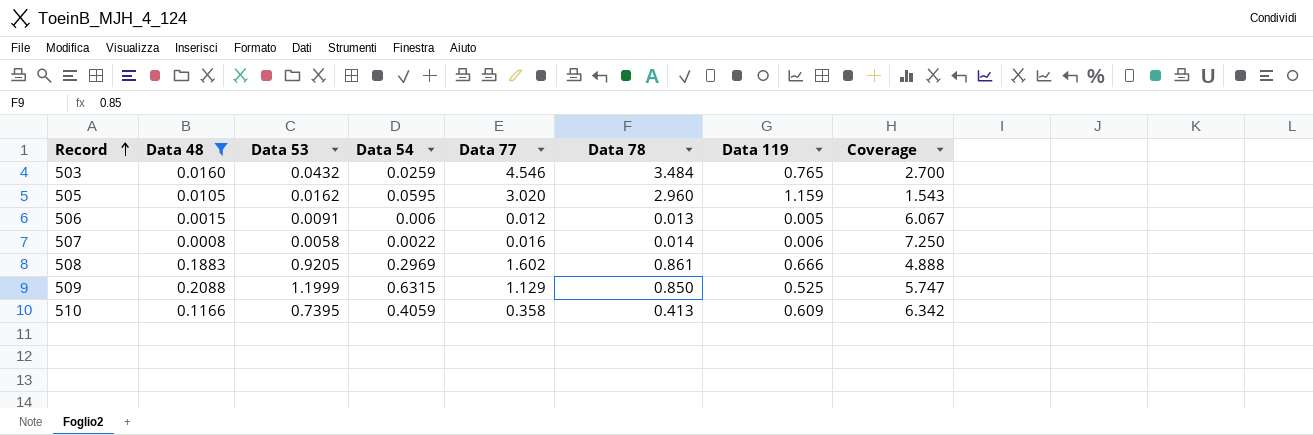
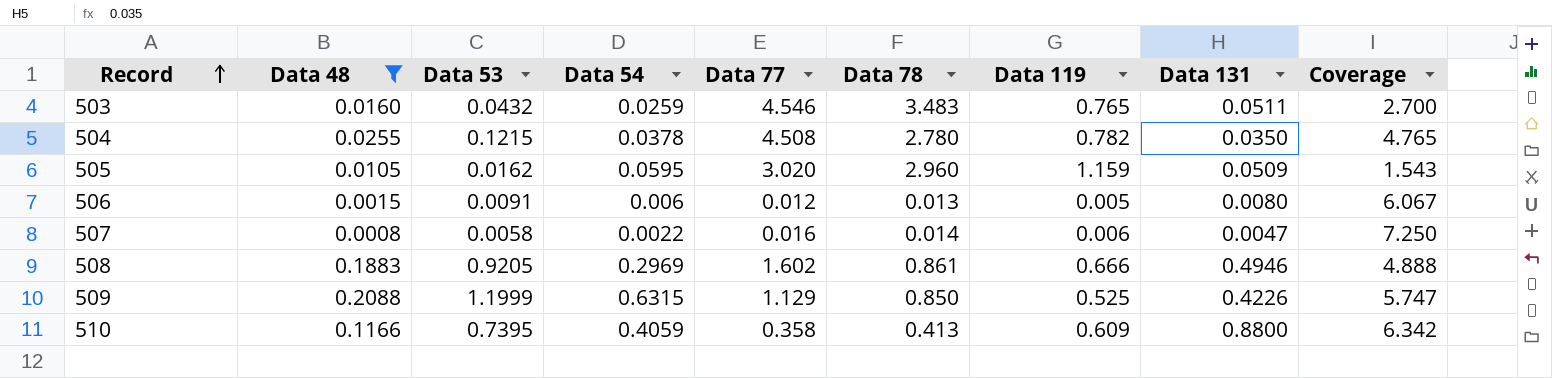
column Data 131 | position: none -> 8
503 | Data 78: 3.484 -> 3.483
row 504: none -> 0.0255 | 0.1215 | 0.0378 | 4.508 | 2.780 | 0.782 | 0.0350 | 4.765

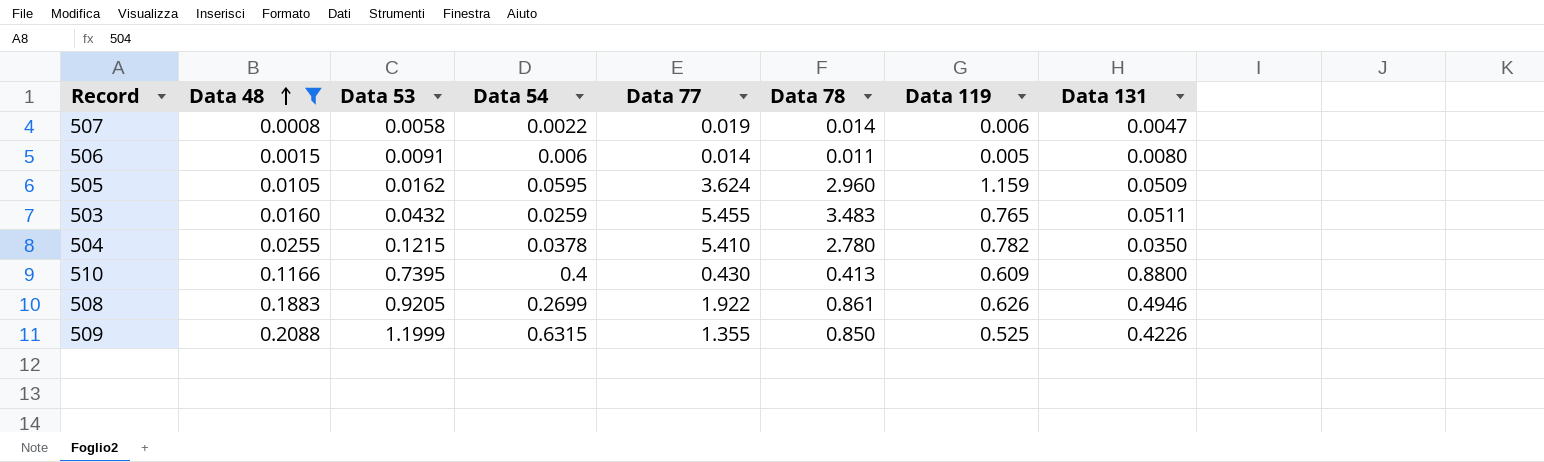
row order: Record ascending -> Data 48 ascending
column Coverage | formula: [Data 53] / [Data 48] -> none
507 | Data 77: 0.016 -> 0.019
506 | Data 77: 0.012 -> 0.014
506 | Data 78: 0.013 -> 0.011
505 | Data 77: 3.020 -> 3.624
503 | Data 77: 4.546 -> 5.455
504 | Data 77: 4.508 -> 5.410
510 | Data 54: 0.4059 -> 0.4
510 | Data 77: 0.358 -> 0.430
508 | Data 54: 0.2969 -> 0.2699
508 | Data 77: 1.602 -> 1.922
508 | Data 119: 0.666 -> 0.626
509 | Data 77: 1.129 -> 1.355

